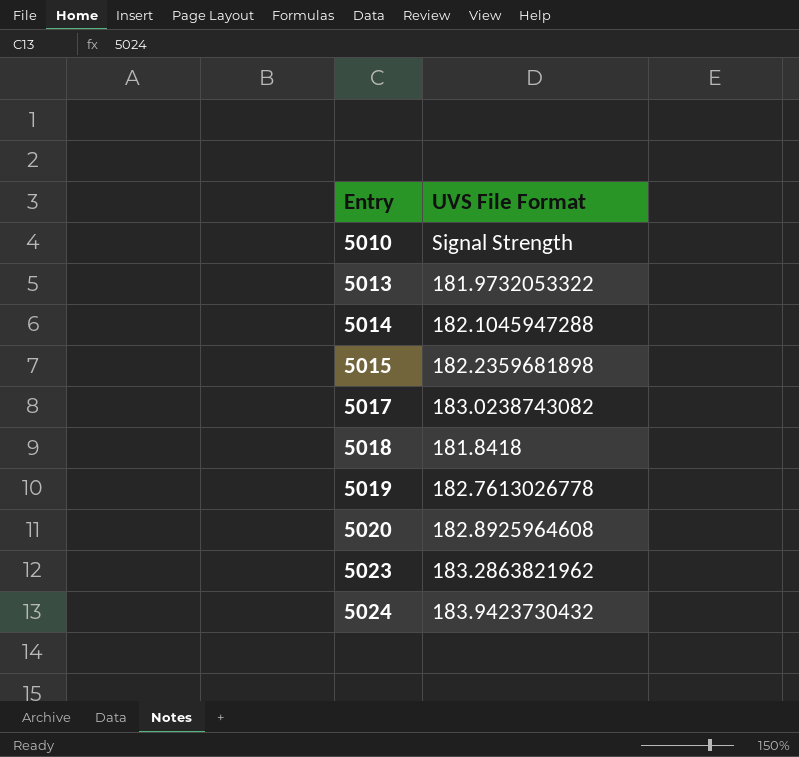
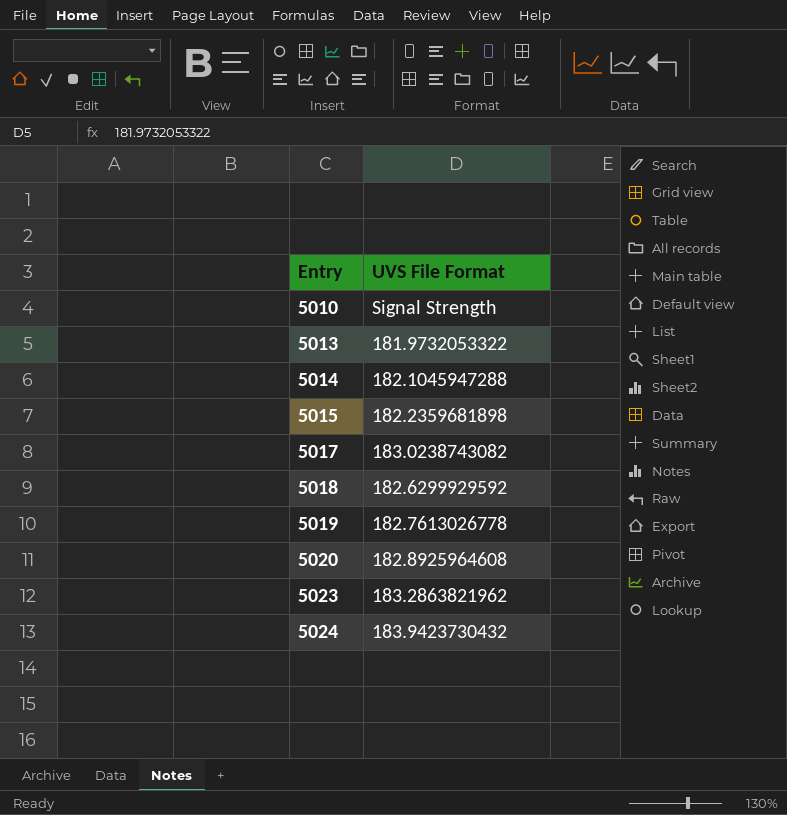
5018 | UVS File Format: 181.8418 -> 182.6299929592

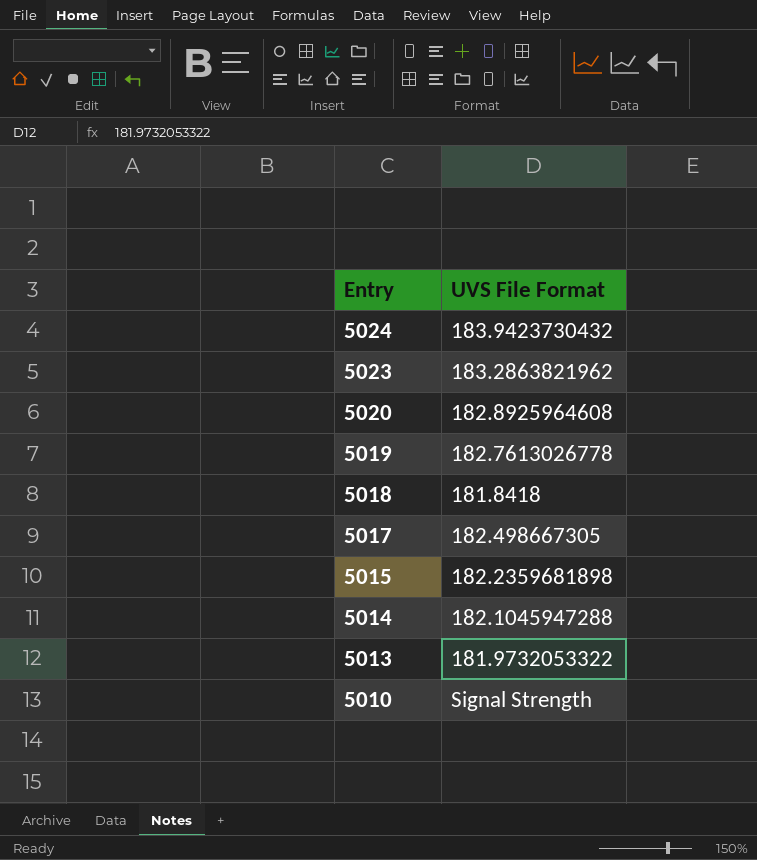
row order: Entry ascending -> Entry descending
5018 | UVS File Format: 182.6299929592 -> 181.8418
5017 | UVS File Format: 183.0238743082 -> 182.498667305

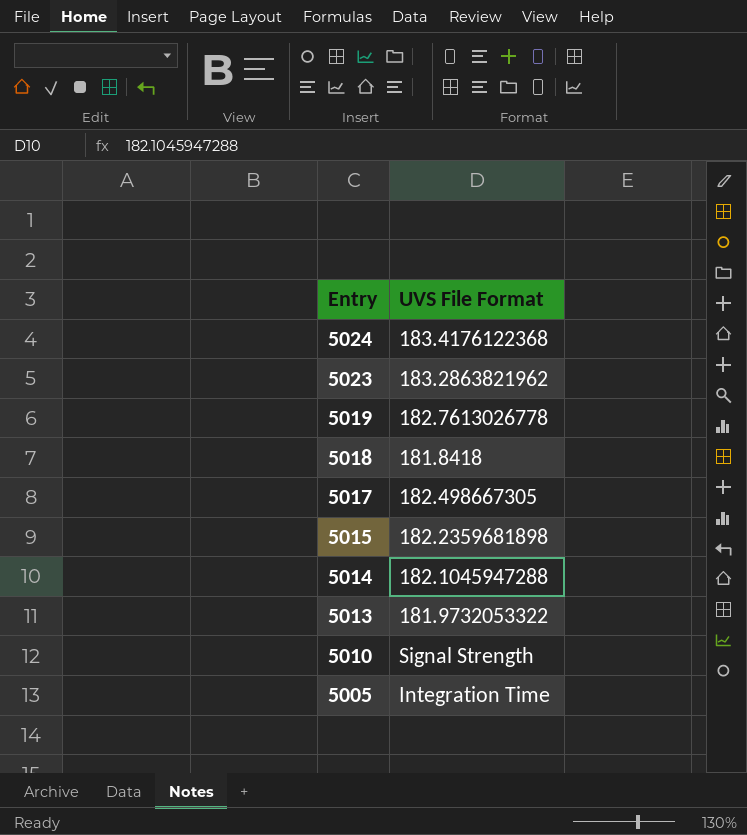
row 5020: 182.8925964608 -> none
5024 | UVS File Format: 183.9423730432 -> 183.4176122368
row 5005: none -> Integration Time

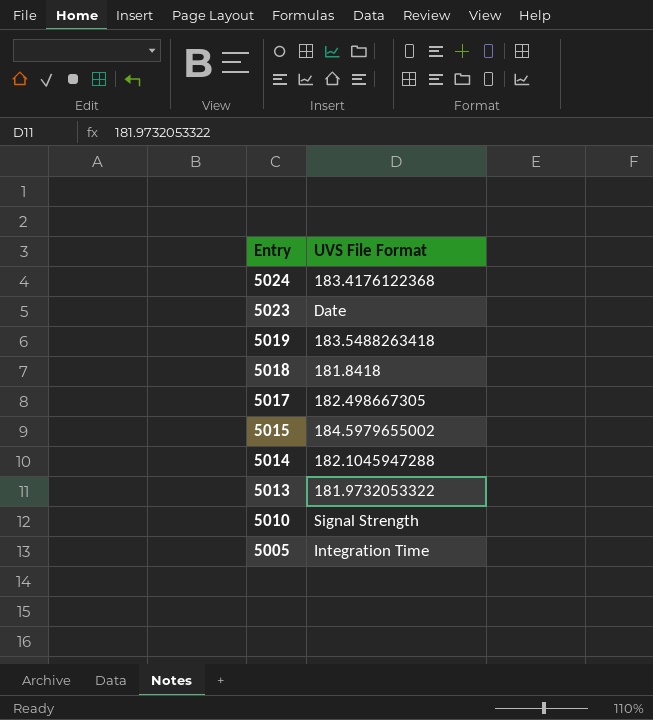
5023 | UVS File Format: 183.2863821962 -> Date
5019 | UVS File Format: 182.7613026778 -> 183.5488263418
5015 | UVS File Format: 182.2359681898 -> 184.5979655002

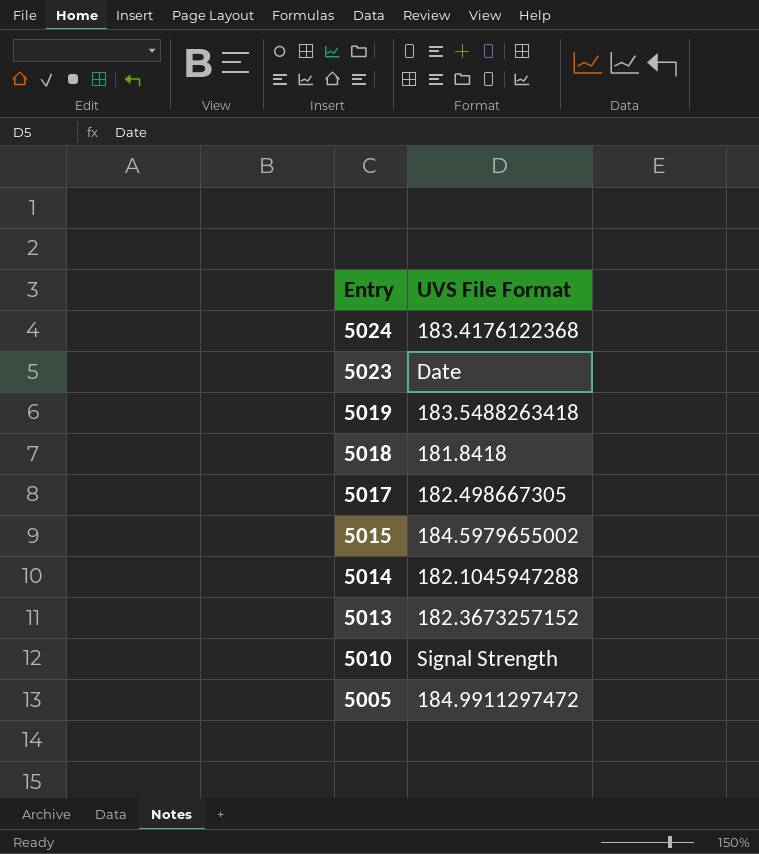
5013 | UVS File Format: 181.9732053322 -> 182.3673257152
5005 | UVS File Format: Integration Time -> 184.9911297472

